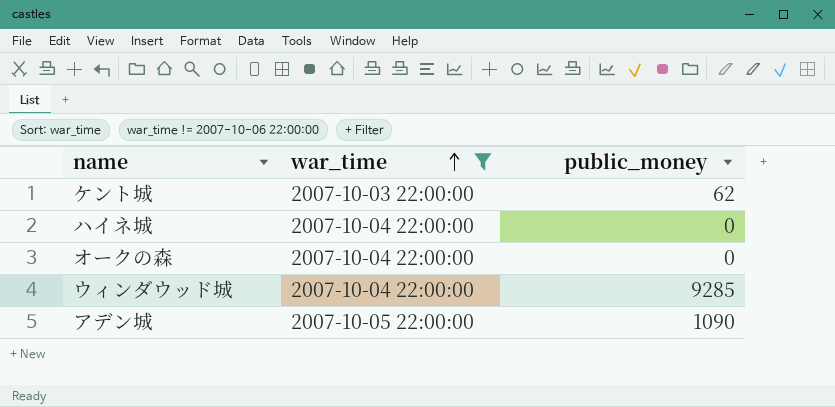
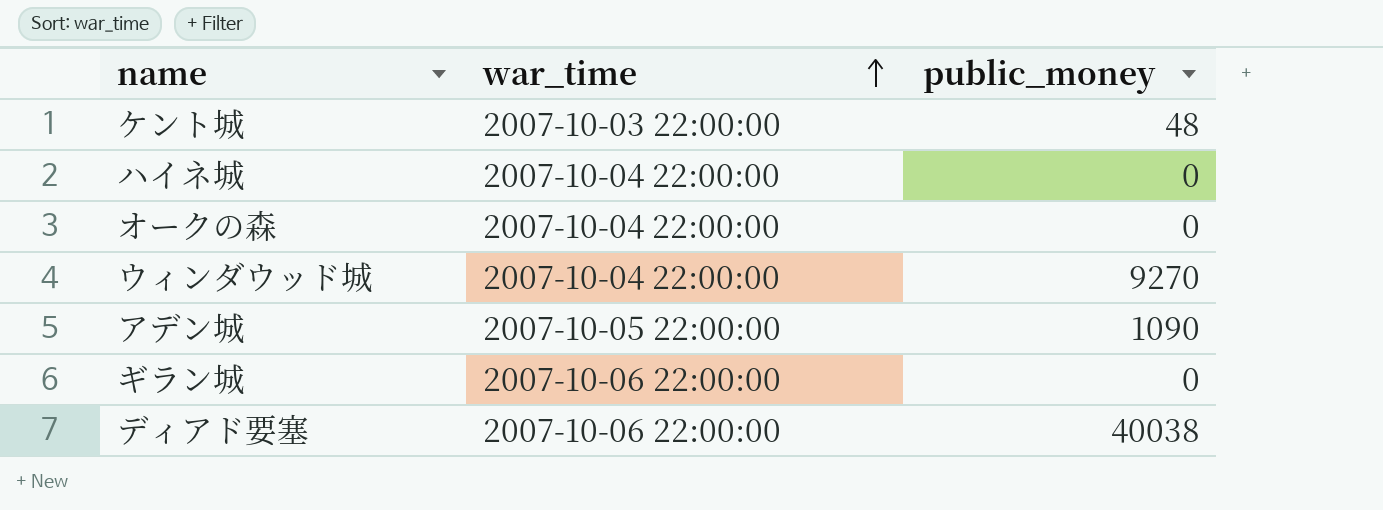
filter: war_time != 2007-10-06 22:00:00 -> none
ケント城 | public_money: 62 -> 48
ウィンダウッド城 | public_money: 9285 -> 9270

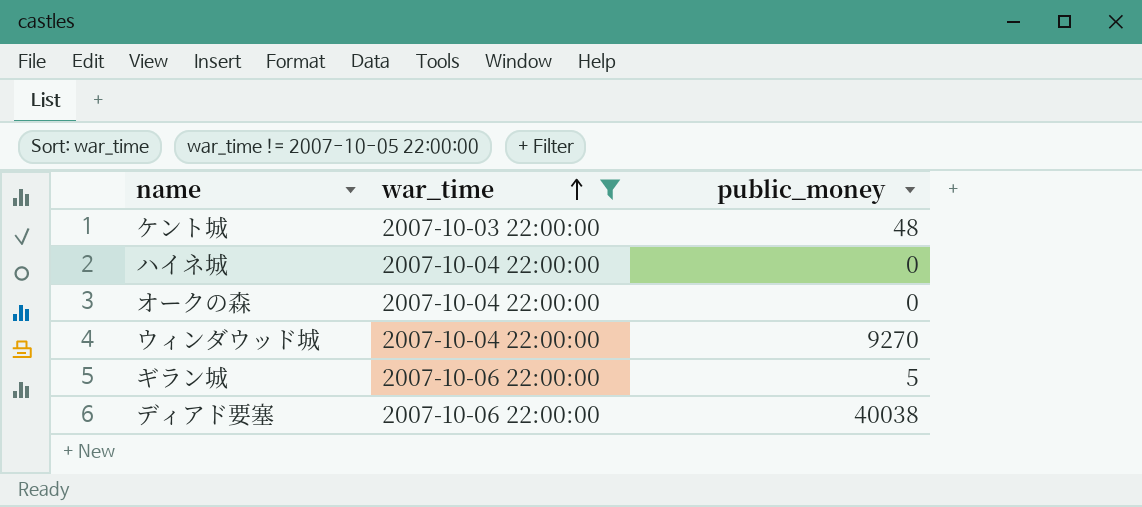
filter: none -> war_time != 2007-10-05 22:00:00
ギラン城 | public_money: 0 -> 5

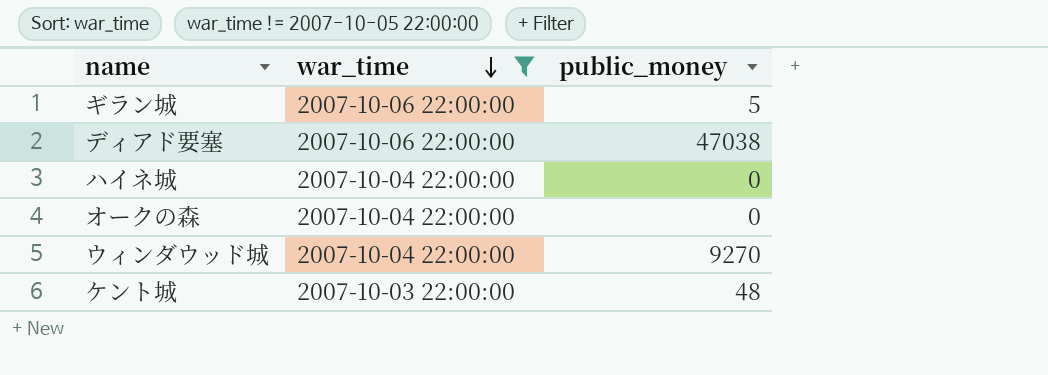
row order: war_time ascending -> war_time descending
ディアド要塞 | public_money: 40038 -> 47038

